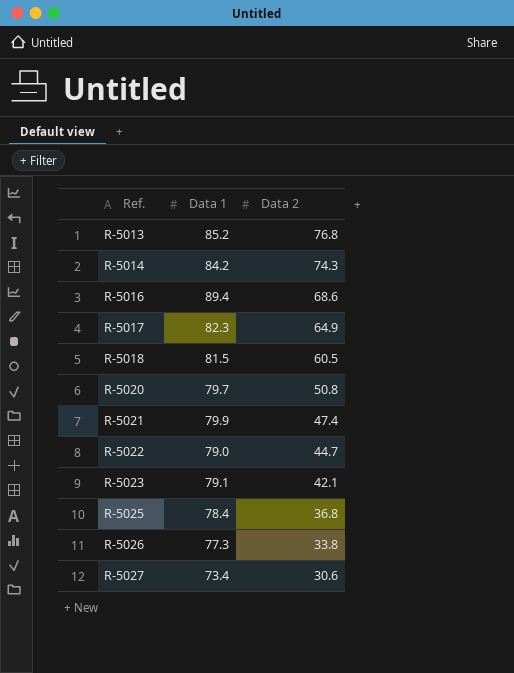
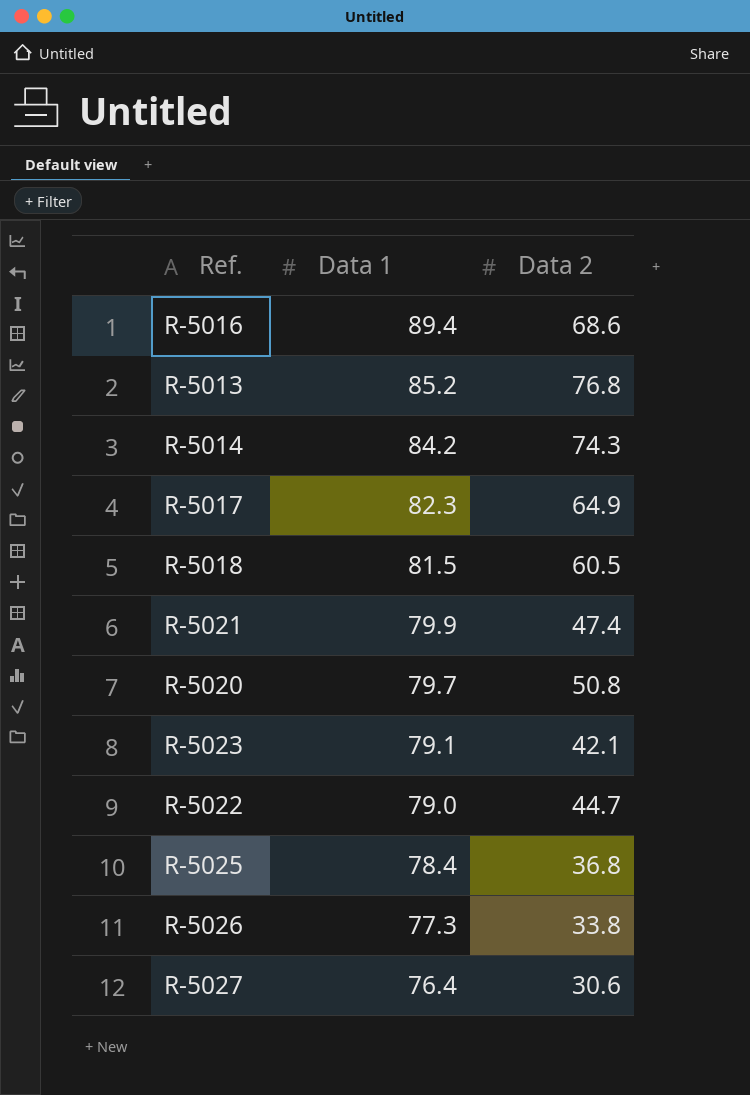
row order: Ref. ascending -> Data 1 descending
R-5027 | Data 1: 73.4 -> 76.4

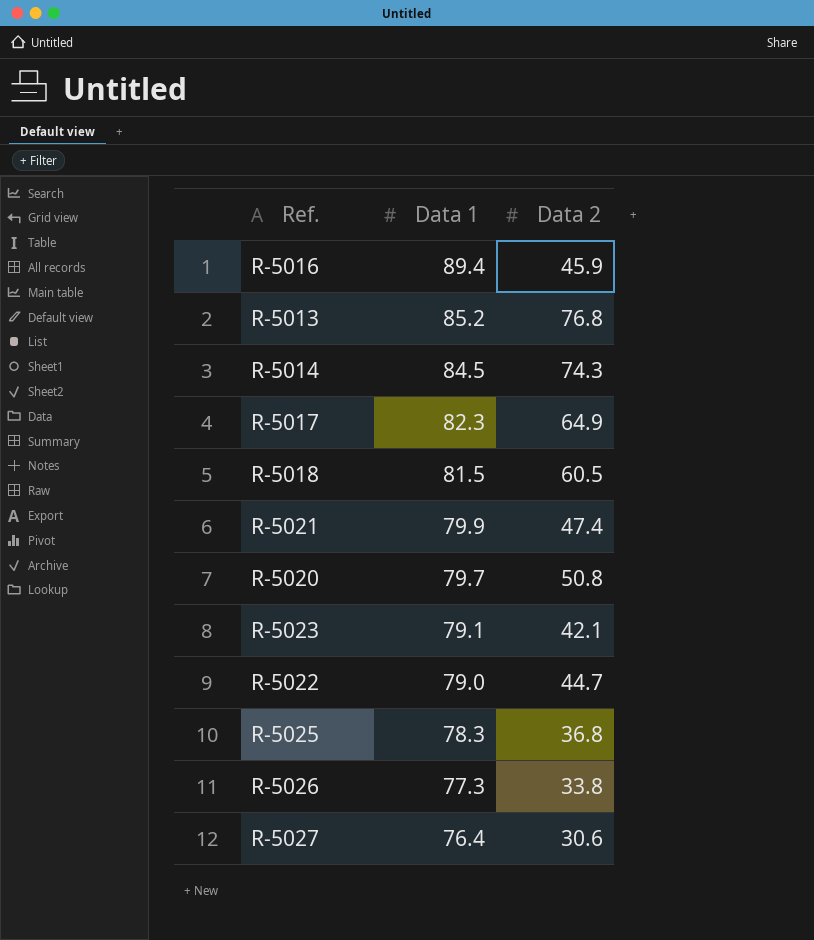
R-5016 | Data 2: 68.6 -> 45.9
R-5014 | Data 1: 84.2 -> 84.5
R-5025 | Data 1: 78.4 -> 78.3

